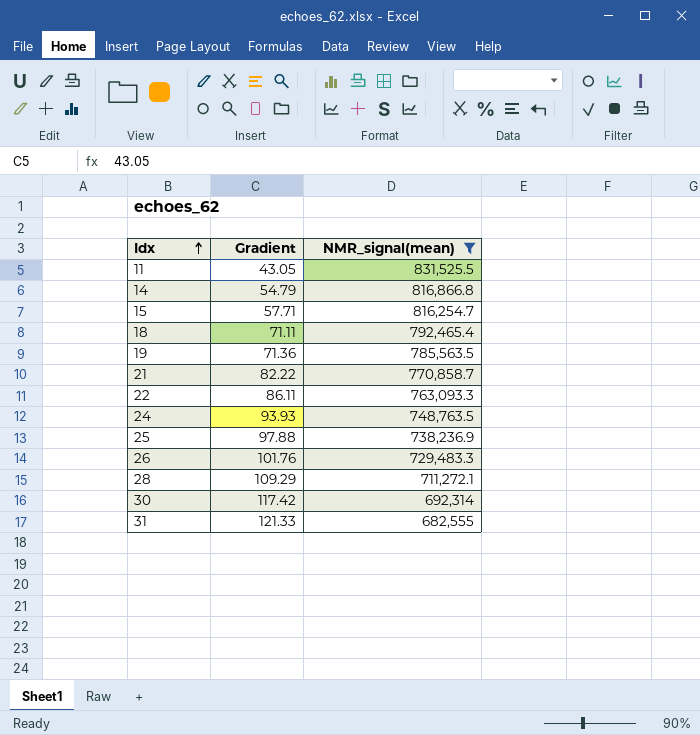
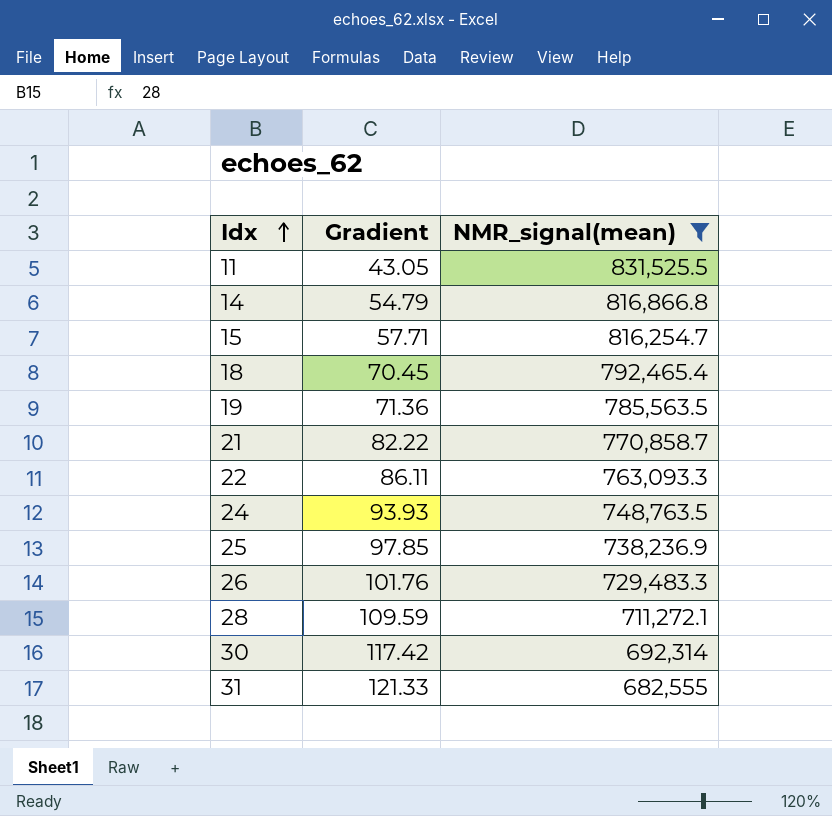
18 | Gradient: 71.11 -> 70.45
25 | Gradient: 97.88 -> 97.85
28 | Gradient: 109.29 -> 109.59

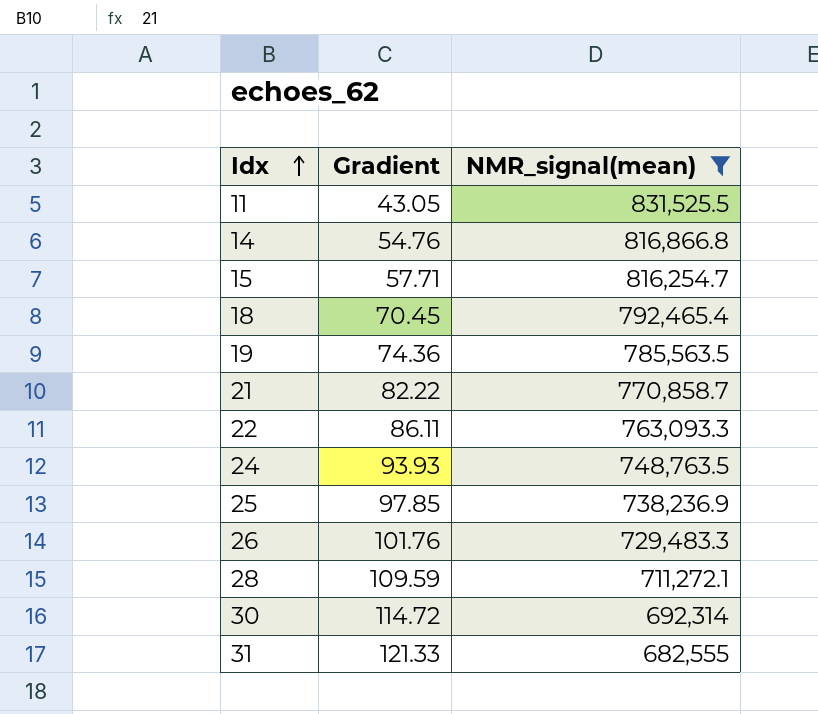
14 | Gradient: 54.79 -> 54.76
19 | Gradient: 71.36 -> 74.36
30 | Gradient: 117.42 -> 114.72

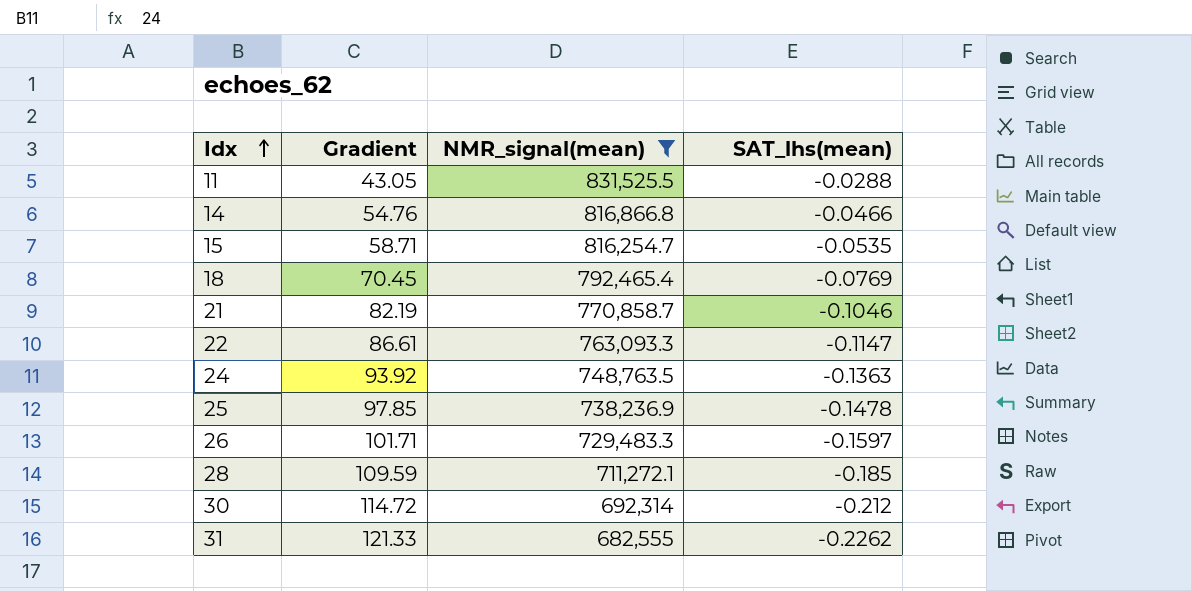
column SAT_lhs(mean) | position: none -> 4
row 19: 74.36 | 785,563.5 -> none
15 | Gradient: 57.71 -> 58.71
21 | Gradient: 82.22 -> 82.19
22 | Gradient: 86.11 -> 86.61
24 | Gradient: 93.93 -> 93.92
26 | Gradient: 101.76 -> 101.71

